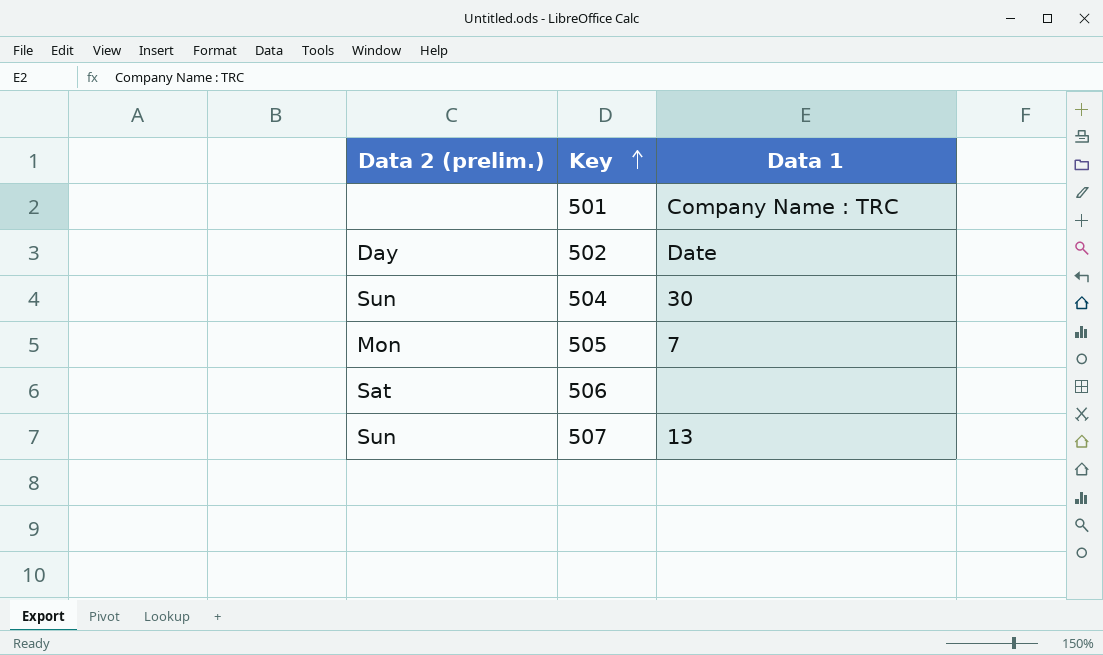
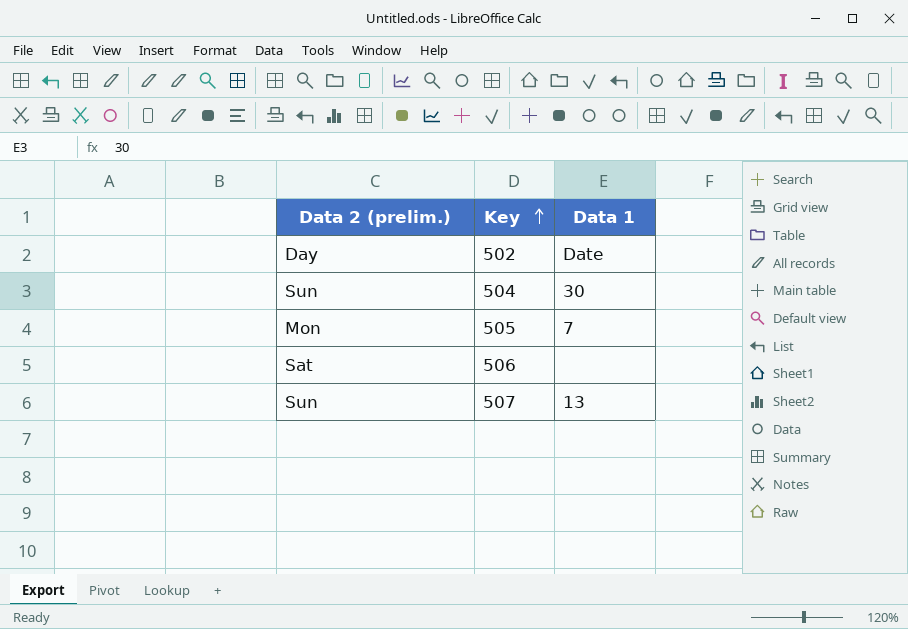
row 501: none | Company Name : TRC -> none

